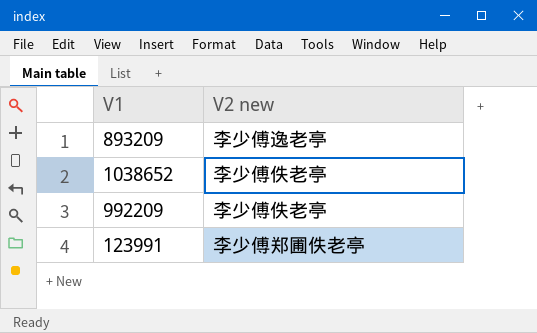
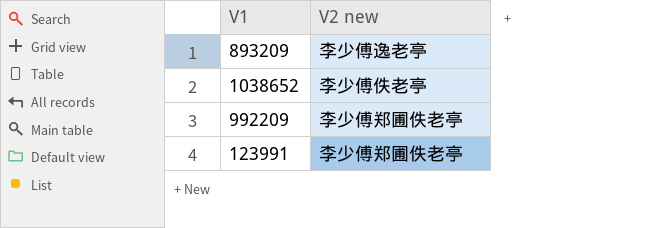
992209 | V2 new: 李少傅佚老亭 -> 李少傅郑圃佚老亭

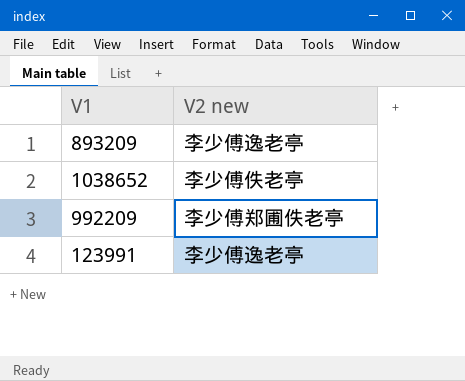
123991 | V2 new: 李少傅郑圃佚老亭 -> 李少傅逸老亭

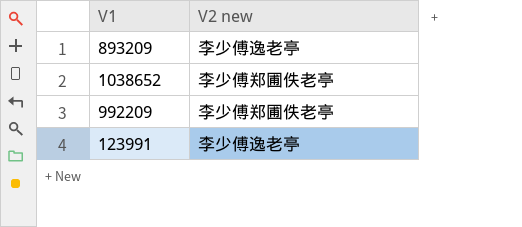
1038652 | V2 new: 李少傅佚老亭 -> 李少傅郑圃佚老亭

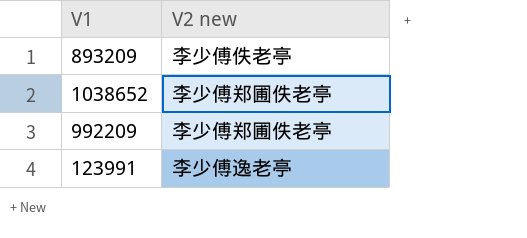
893209 | V2 new: 李少傅逸老亭 -> 李少傅佚老亭

